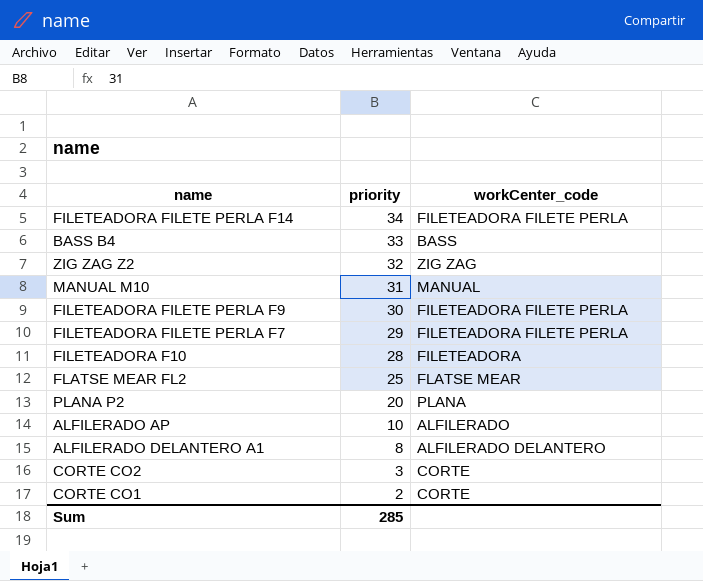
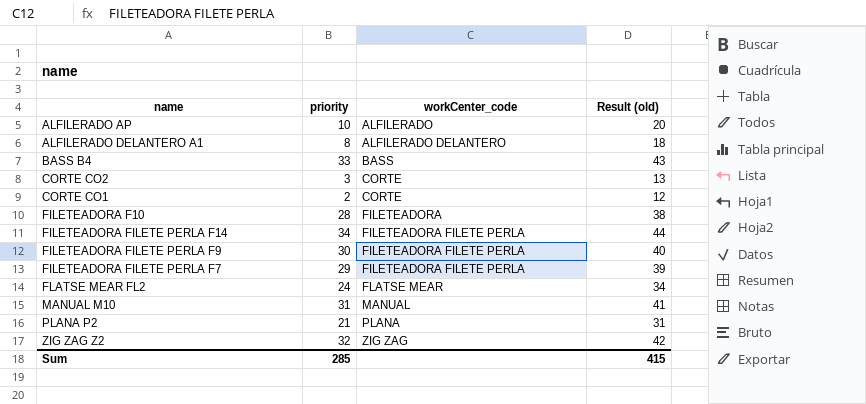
row order: priority descending -> workCenter_code ascending
column Result (old) | formula: none -> [priority] + 10
FLATSE MEAR FL2 | priority: 25 -> 24
PLANA P2 | priority: 20 -> 21

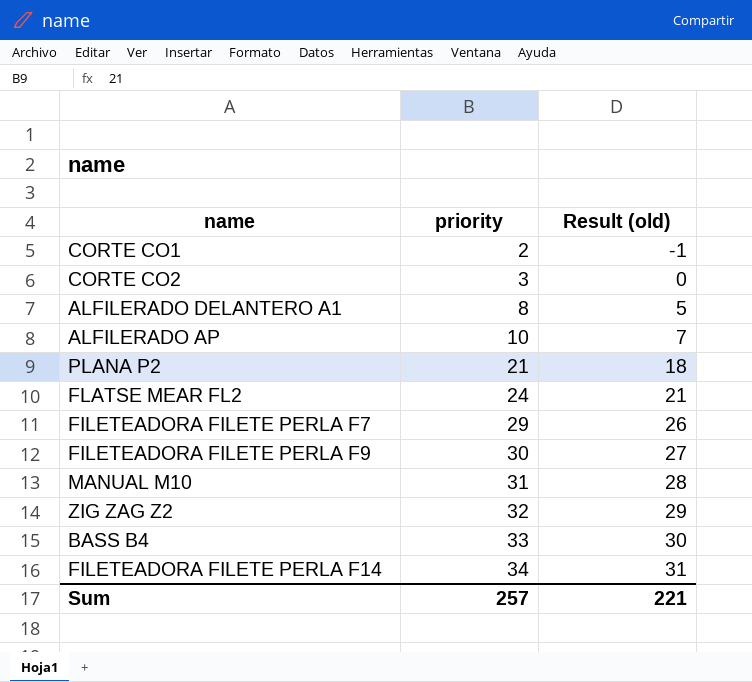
row order: workCenter_code ascending -> priority ascending
column workCenter_code | position: 3 -> none
column Result (old) | formula: [priority] + 10 -> [priority] - 3
row FILETEADORA F10: 28 | FILETEADORA | 38 -> none
Sum | priority: 285 -> 257
Sum | Result (old): 415 -> 221

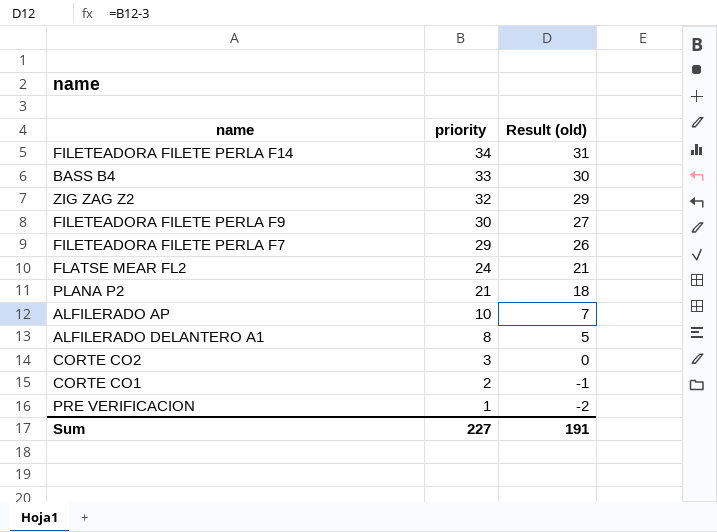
row order: priority ascending -> priority descending
row MANUAL M10: 31 | 28 -> none
row PRE VERIFICACION: none -> 1 | -2
Sum | priority: 257 -> 227
Sum | Result (old): 221 -> 191

